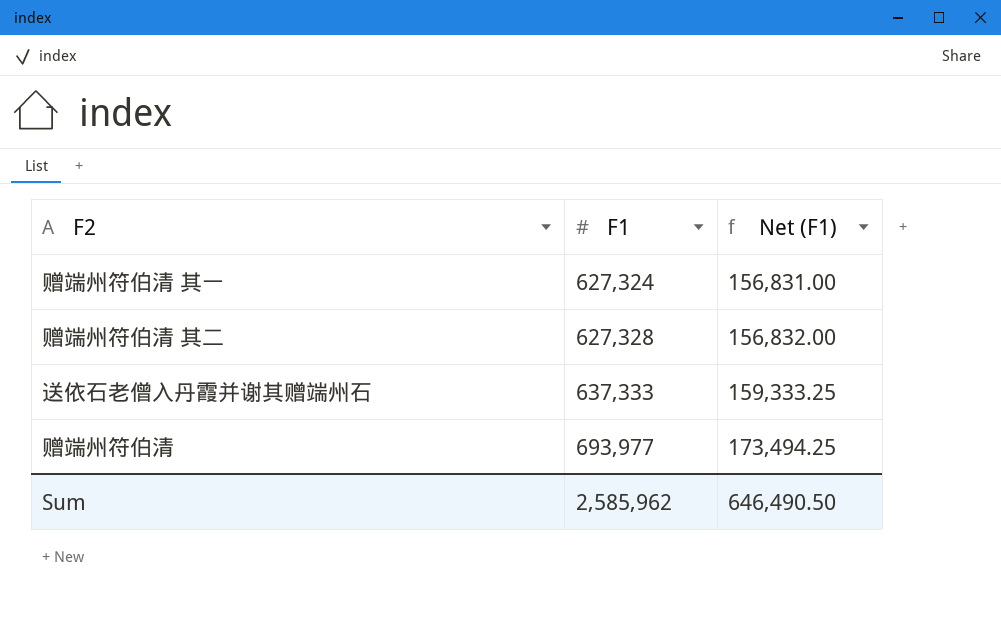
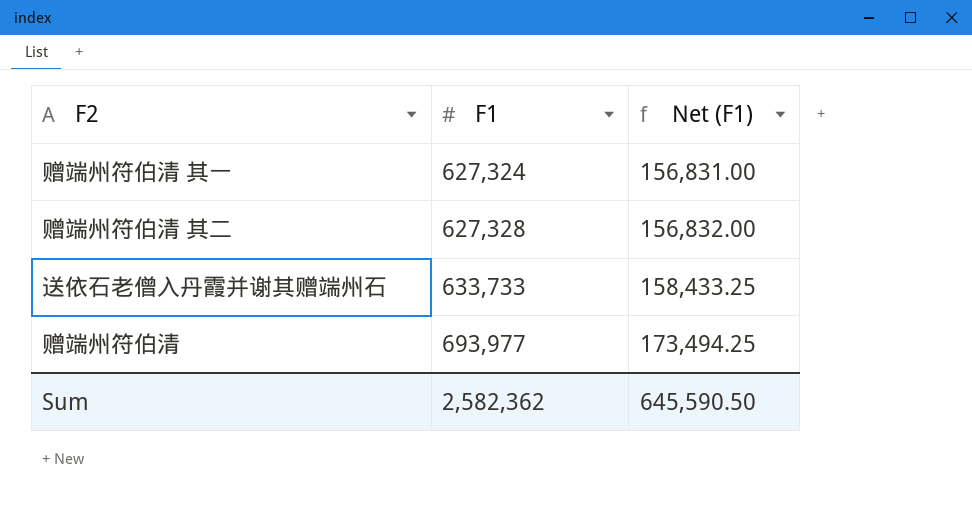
送依石老僧入丹霞并谢其赠端州石 | F1: 637,333 -> 633,733
送依石老僧入丹霞并谢其赠端州石 | Net (F1): 159,333.25 -> 158,433.25
Sum | F1: 2,585,962 -> 2,582,362
Sum | Net (F1): 646,490.50 -> 645,590.50

